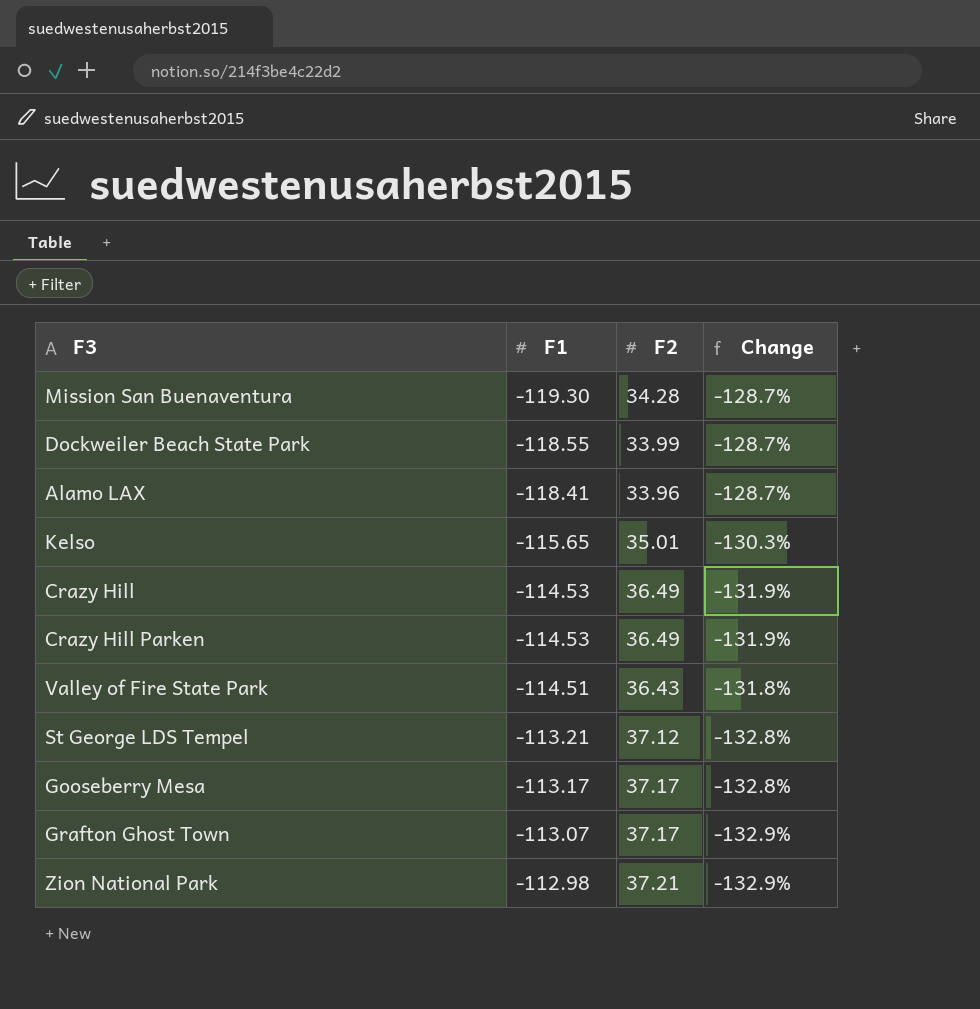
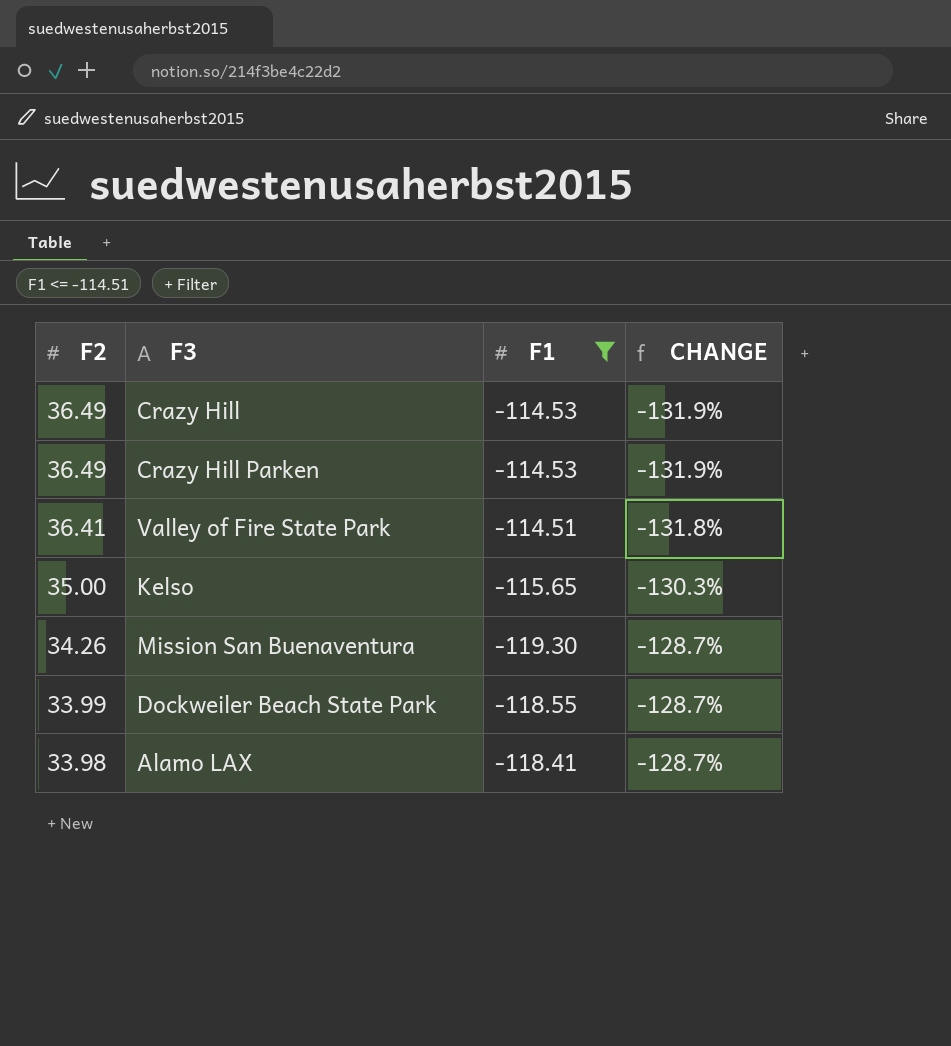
filter: none -> F1 <= -114.51
row order: F1 ascending -> F2 descending
column F2 | position: 3 -> 1
column name: Change -> CHANGE
Valley of Fire State Park | F2: 36.43 -> 36.41
Kelso | F2: 35.01 -> 35.00
Mission San Buenaventura | F2: 34.28 -> 34.26
Alamo LAX | F2: 33.96 -> 33.98

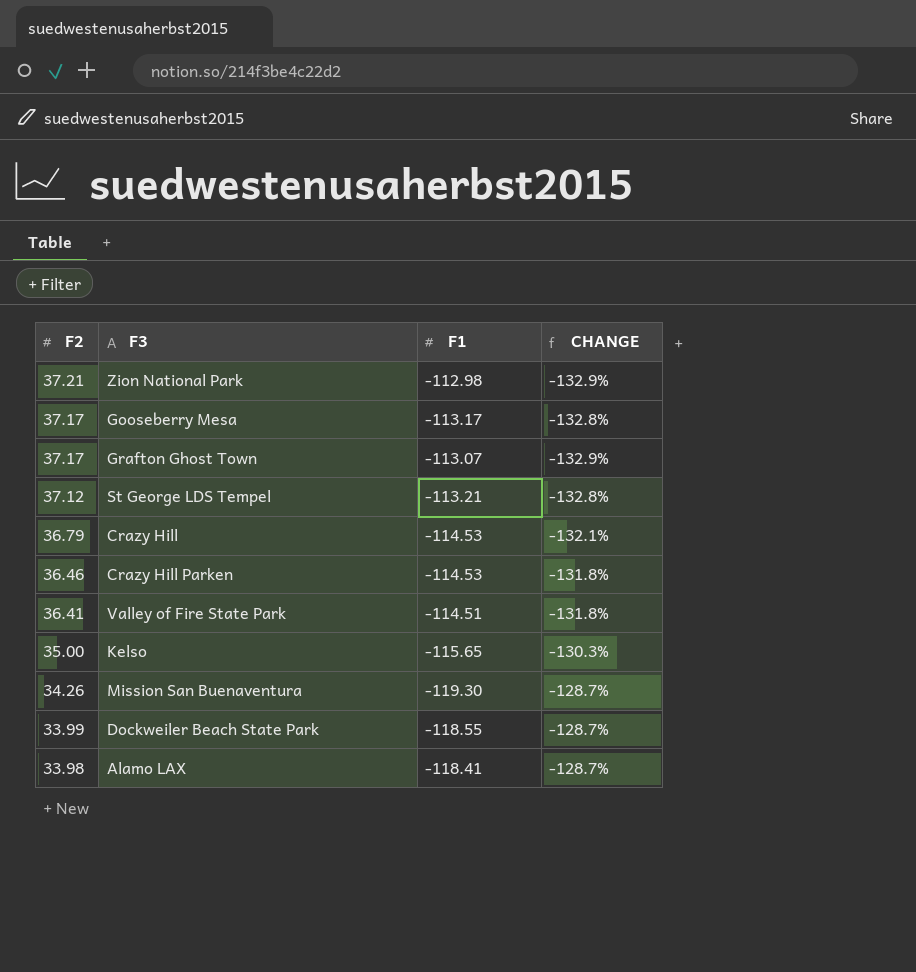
filter: F1 <= -114.51 -> none
Crazy Hill | F2: 36.49 -> 36.79
Crazy Hill | CHANGE: -131.9% -> -132.1%
Crazy Hill Parken | F2: 36.49 -> 36.46
Crazy Hill Parken | CHANGE: -131.9% -> -131.8%

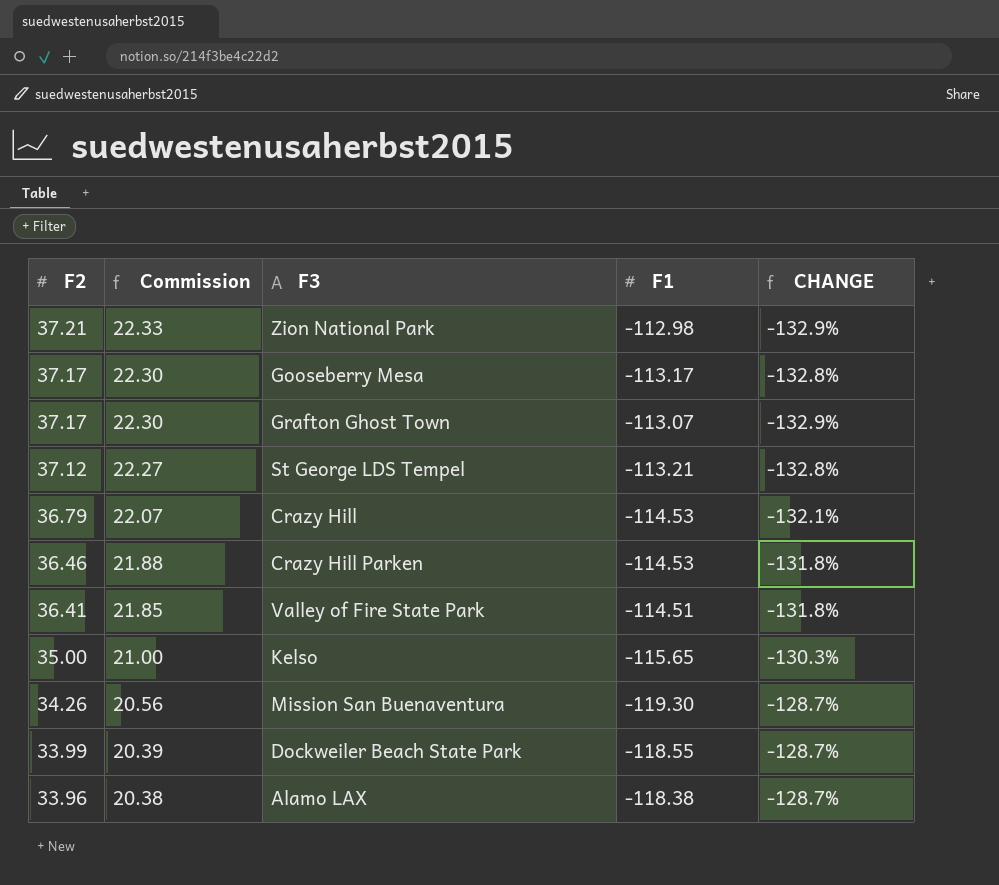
column Commission | formula: none -> [F2] * 0.6
Alamo LAX | F2: 33.98 -> 33.96
Alamo LAX | F1: -118.41 -> -118.38

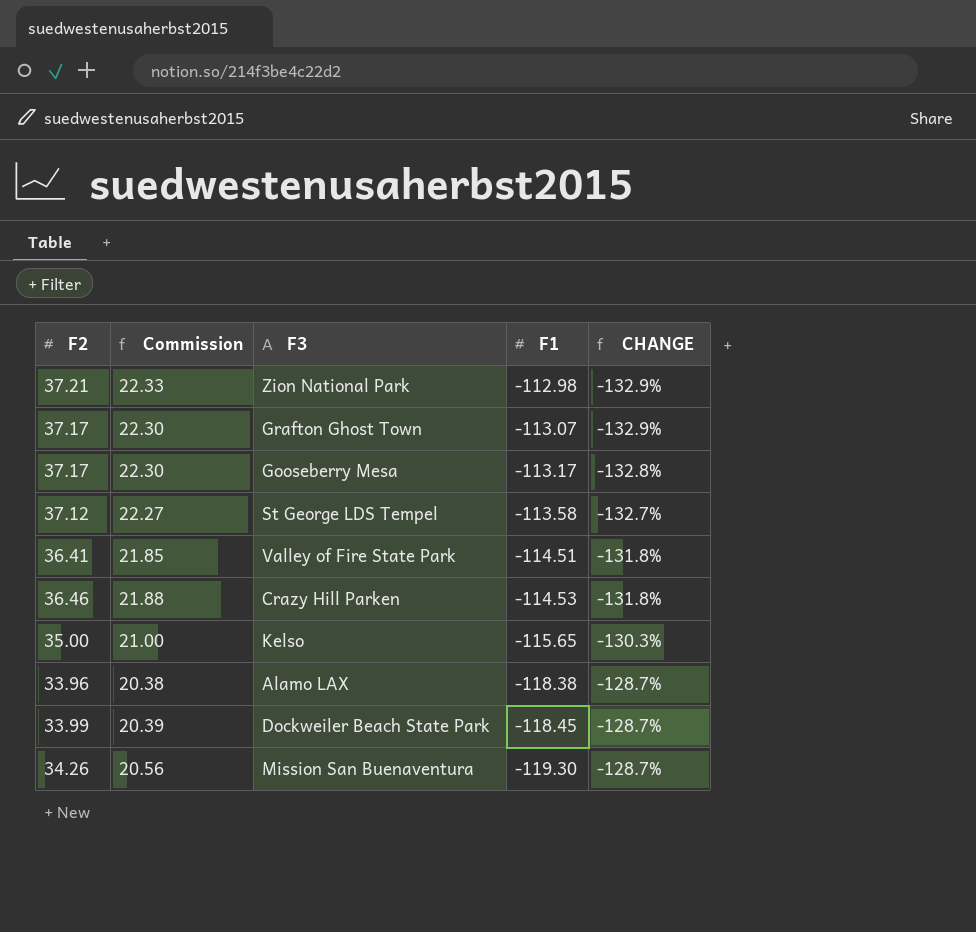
row order: F2 descending -> F1 descending
row Crazy Hill: 36.79 | 22.07 | -114.53 | -132.1% -> none
St George LDS Tempel | F1: -113.21 -> -113.58
St George LDS Tempel | CHANGE: -132.8% -> -132.7%
Dockweiler Beach State Park | F1: -118.55 -> -118.45

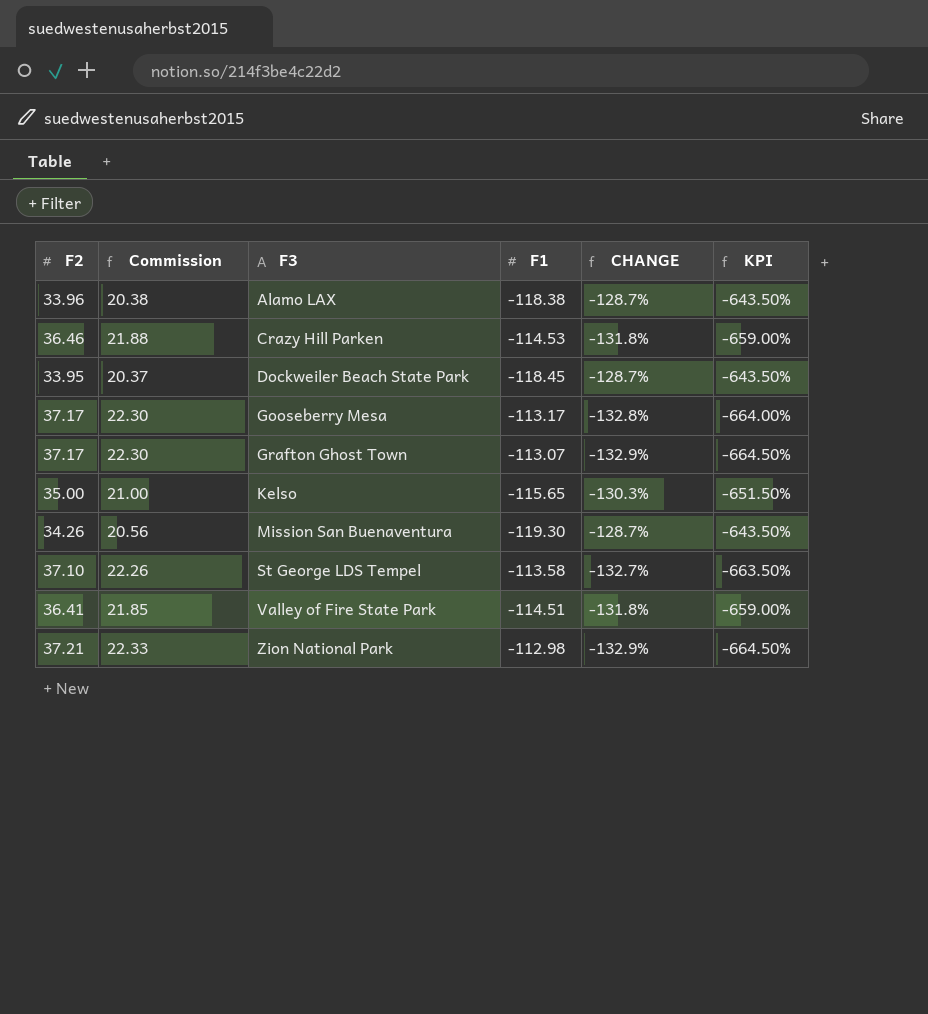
row order: F1 descending -> F3 ascending
column KPI | formula: none -> [CHANGE] * 5
Dockweiler Beach State Park | F2: 33.99 -> 33.95
Dockweiler Beach State Park | Commission: 20.39 -> 20.37
St George LDS Tempel | F2: 37.12 -> 37.10
St George LDS Tempel | Commission: 22.27 -> 22.26

